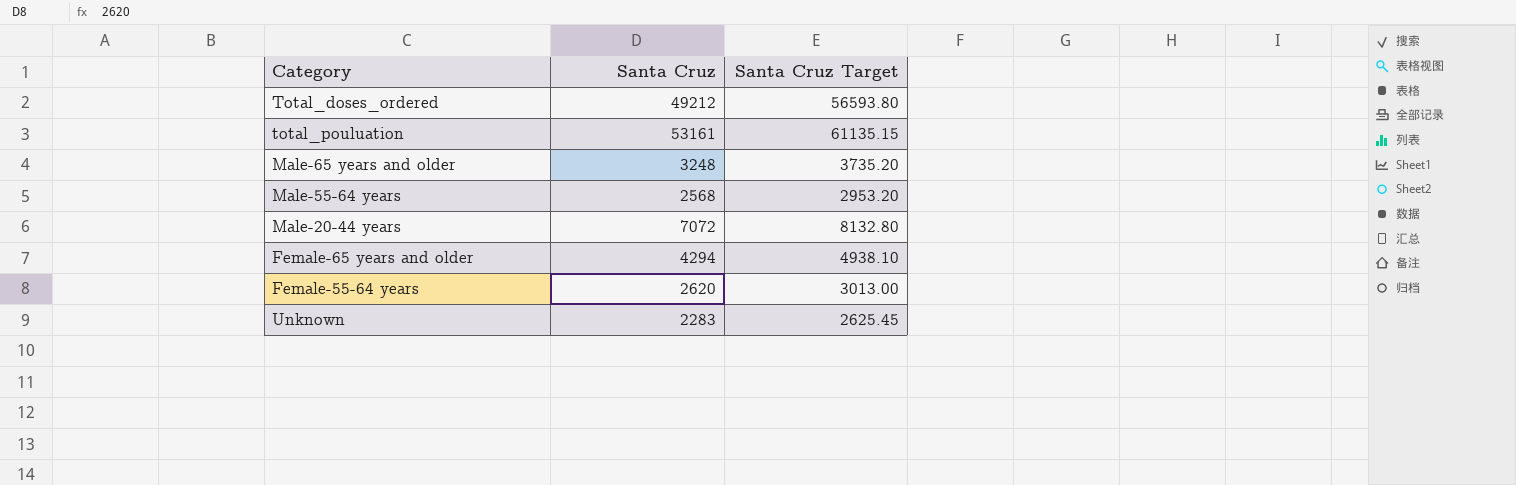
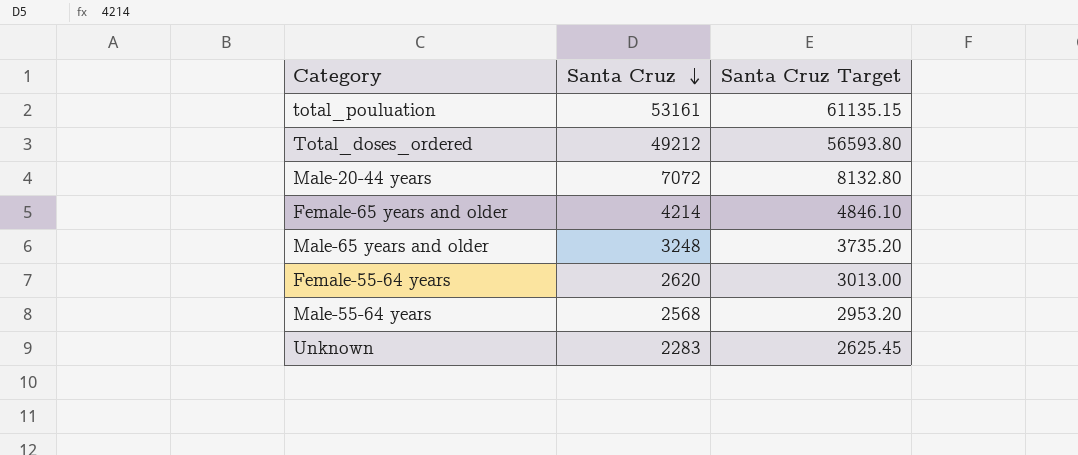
row order: none -> Santa Cruz descending
Female-65 years and older | Santa Cruz: 4294 -> 4214
Female-65 years and older | Santa Cruz Target: 4938.10 -> 4846.10

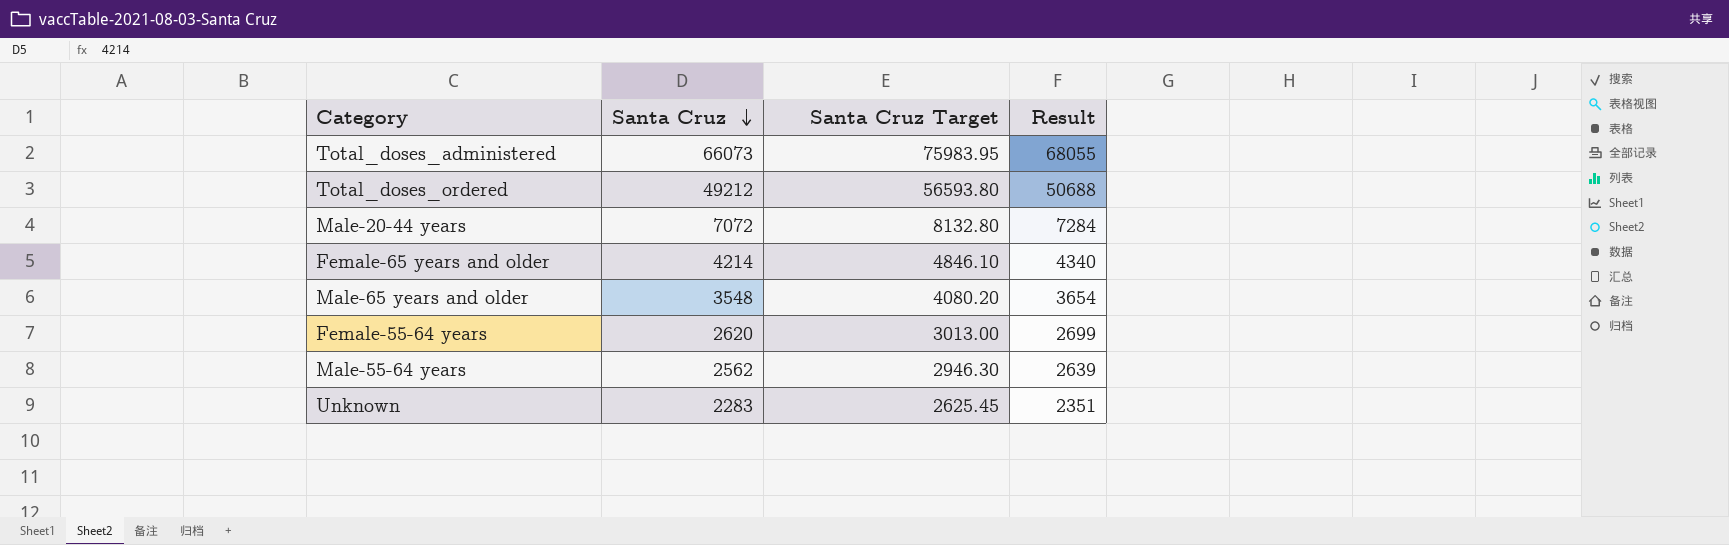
column Result | formula: none -> [Santa Cruz] * 1.03
row total_pouluation: 53161 | 61135.15 -> none
row Total_doses_administered: none -> 66073 | 75983.95 | 68055
Male-65 years and older | Santa Cruz: 3248 -> 3548
Male-65 years and older | Santa Cruz Target: 3735.20 -> 4080.20
Male-55-64 years | Santa Cruz: 2568 -> 2562
Male-55-64 years | Santa Cruz Target: 2953.20 -> 2946.30

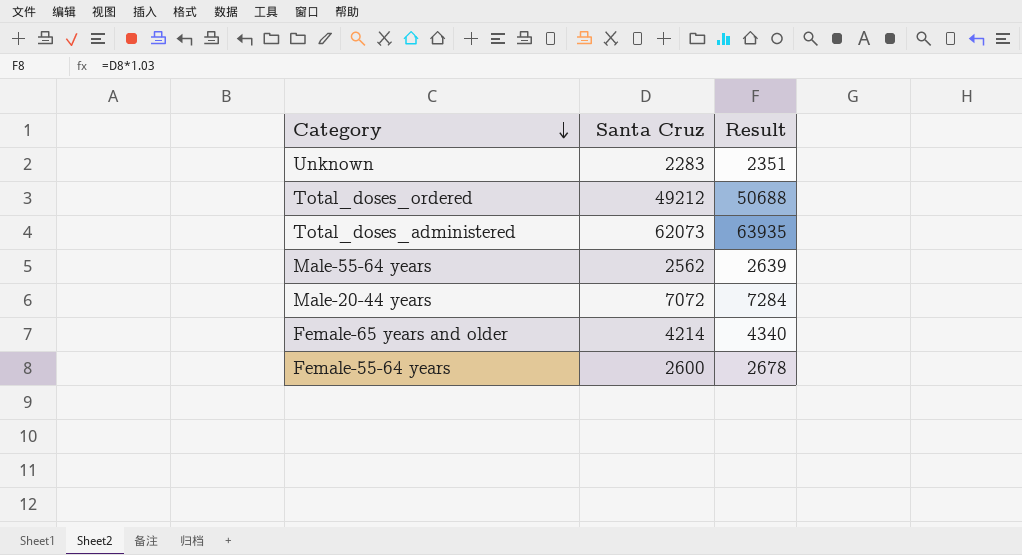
row order: Santa Cruz descending -> Category descending
column Santa Cruz Target | formula: [Santa Cruz] * 1.15 -> none
row Male-65 years and older: 3548 | 4080.20 | 3654 -> none
Total_doses_administered | Santa Cruz: 66073 -> 62073
Total_doses_administered | Result: 68055 -> 63935
Female-55-64 years | Santa Cruz: 2620 -> 2600
Female-55-64 years | Result: 2699 -> 2678

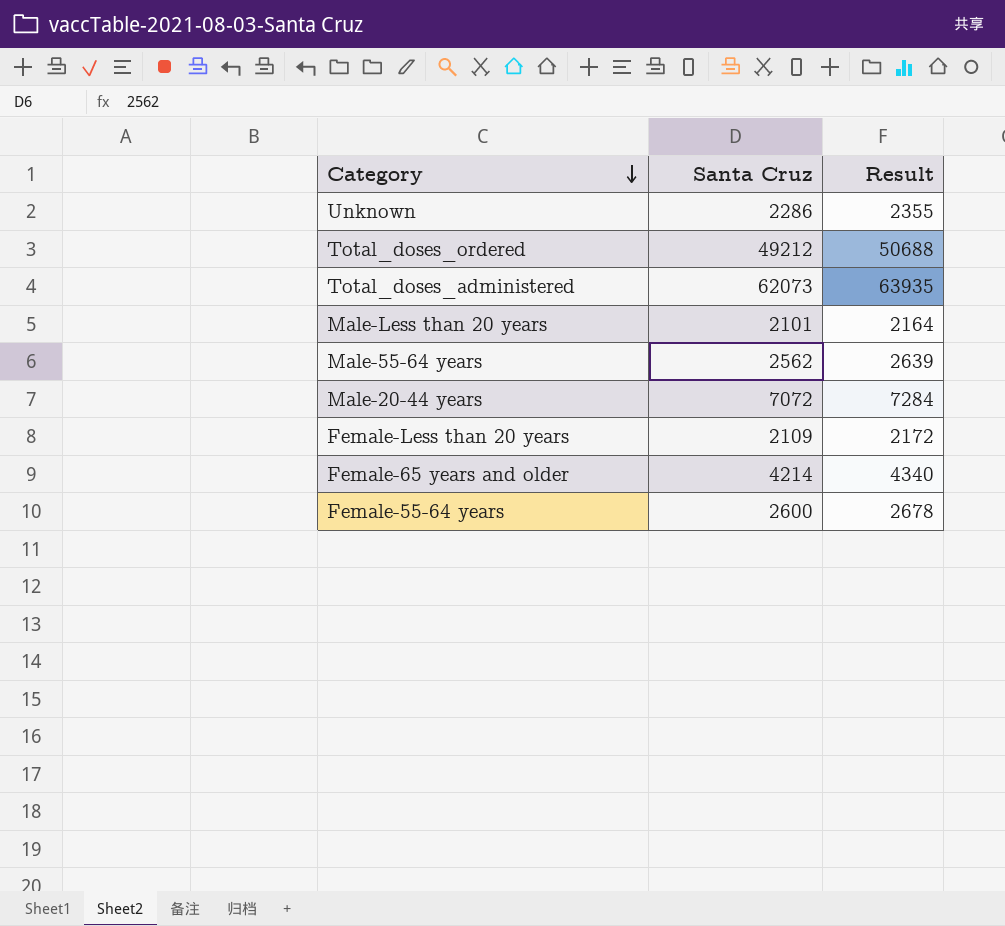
Unknown | Santa Cruz: 2283 -> 2286
Unknown | Result: 2351 -> 2355
row Male-Less than 20 years: none -> 2101 | 2164
row Female-Less than 20 years: none -> 2109 | 2172

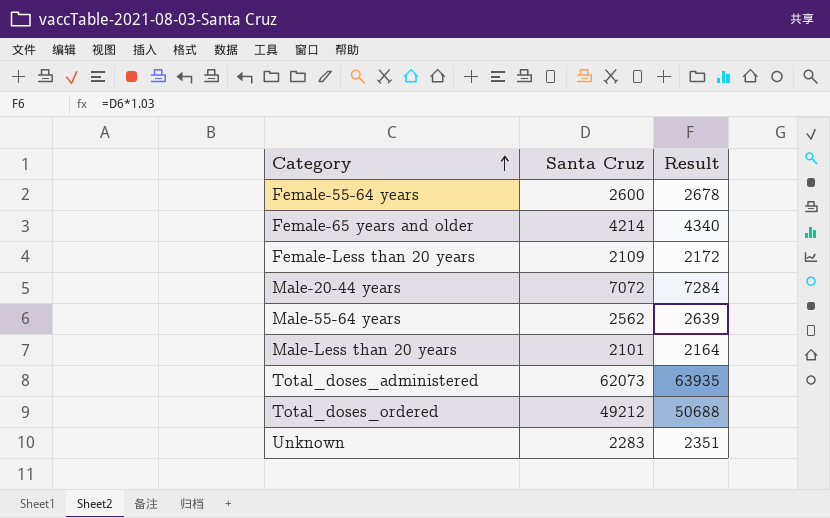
row order: Category descending -> Category ascending
Unknown | Santa Cruz: 2286 -> 2283
Unknown | Result: 2355 -> 2351

